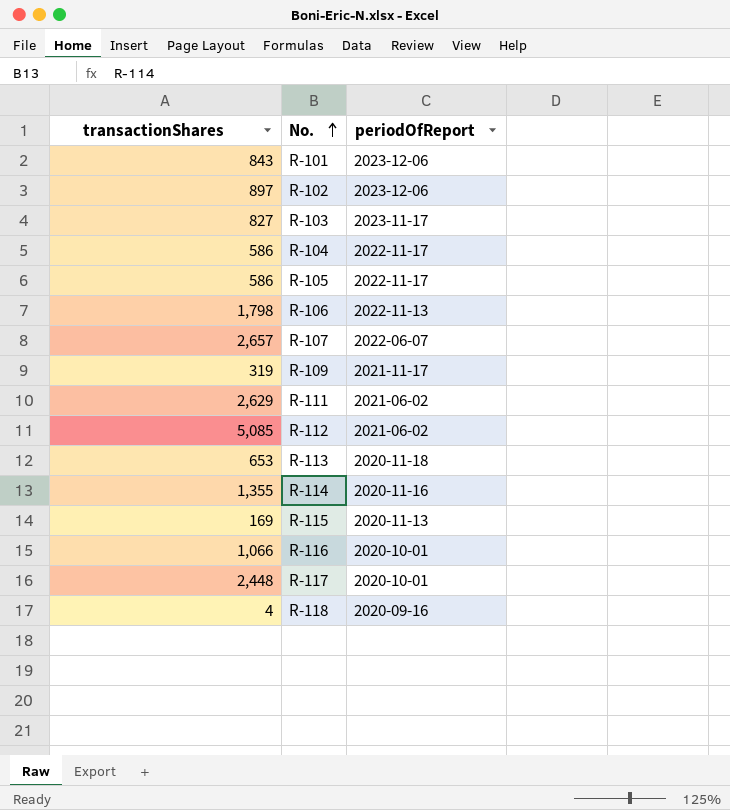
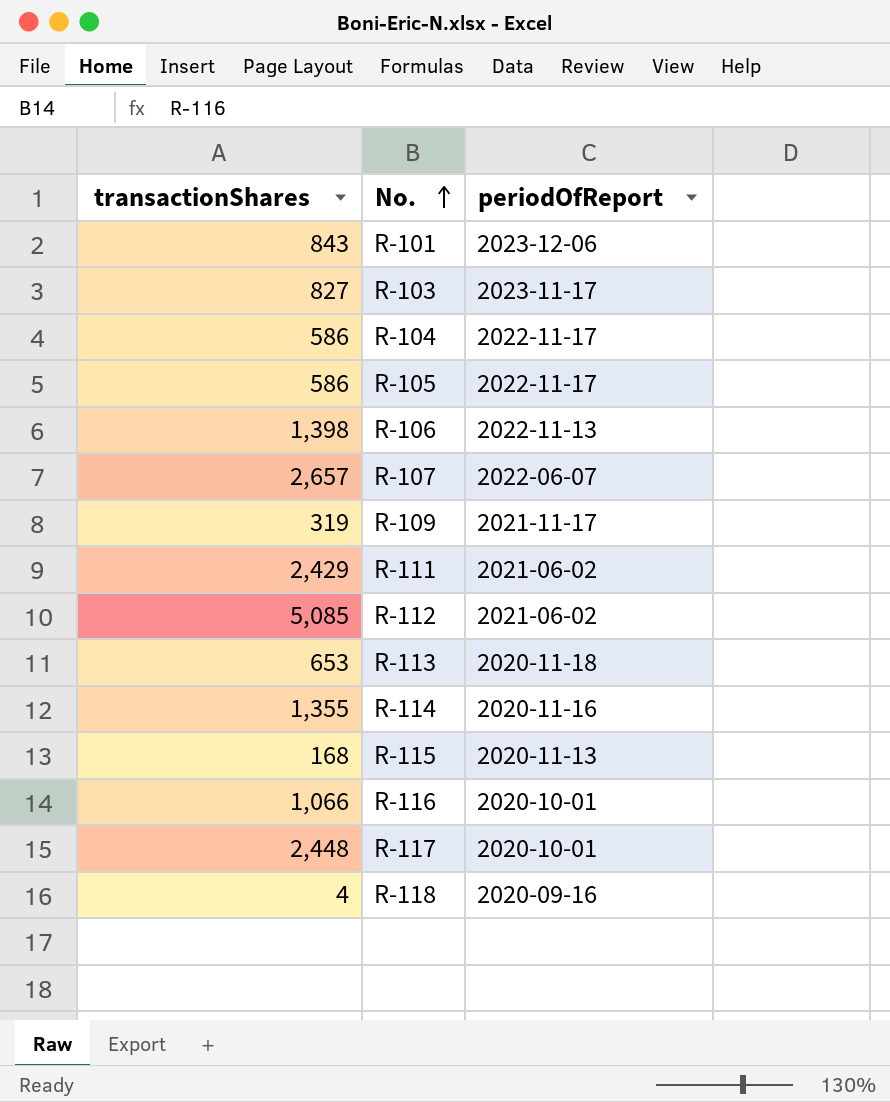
row R-102: 897 | 2023-12-06 -> none
R-106 | transactionShares: 1,798 -> 1,398
R-111 | transactionShares: 2,629 -> 2,429
R-115 | transactionShares: 169 -> 168

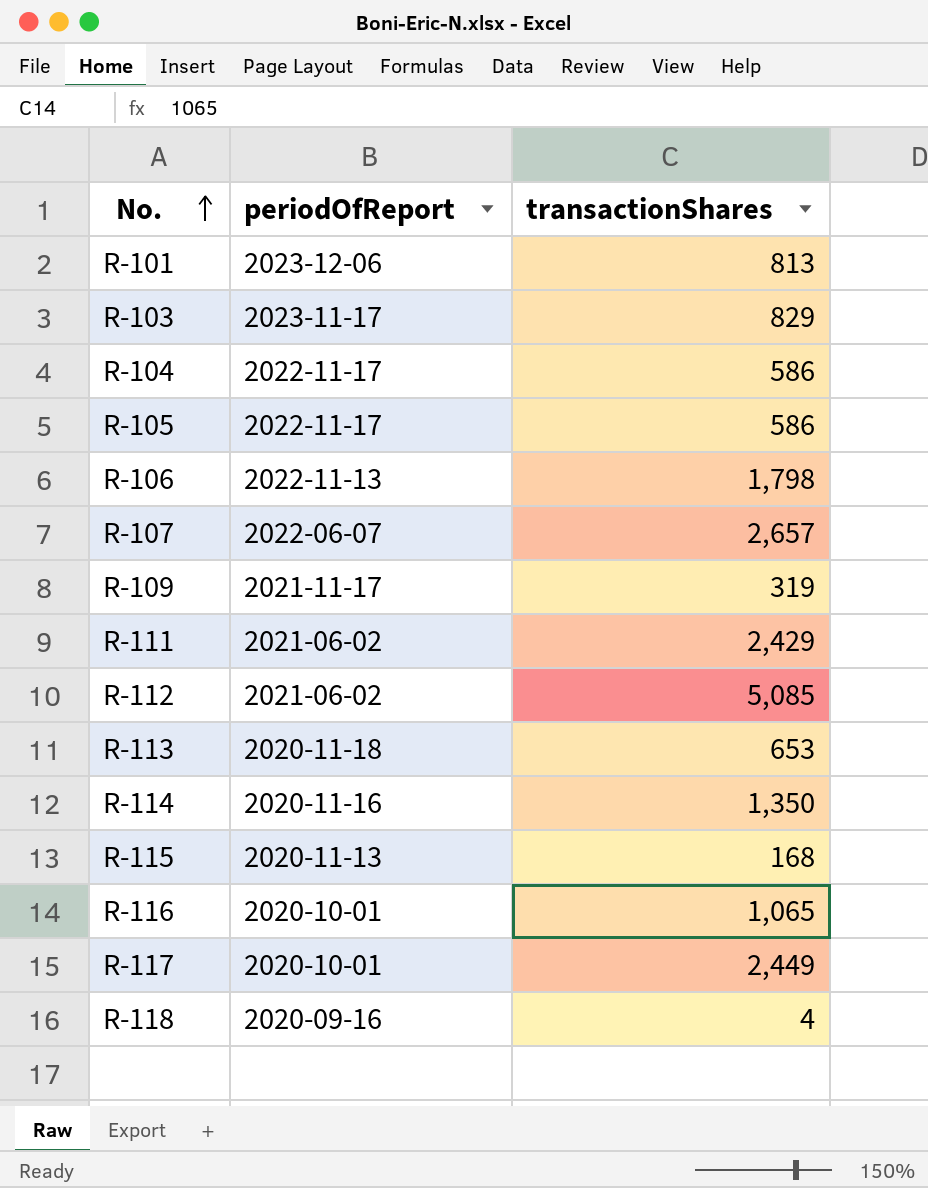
column transactionShares | position: 1 -> 3
R-101 | transactionShares: 843 -> 813
R-103 | transactionShares: 827 -> 829
R-106 | transactionShares: 1,398 -> 1,798
R-114 | transactionShares: 1,355 -> 1,350
R-116 | transactionShares: 1,066 -> 1,065
R-117 | transactionShares: 2,448 -> 2,449

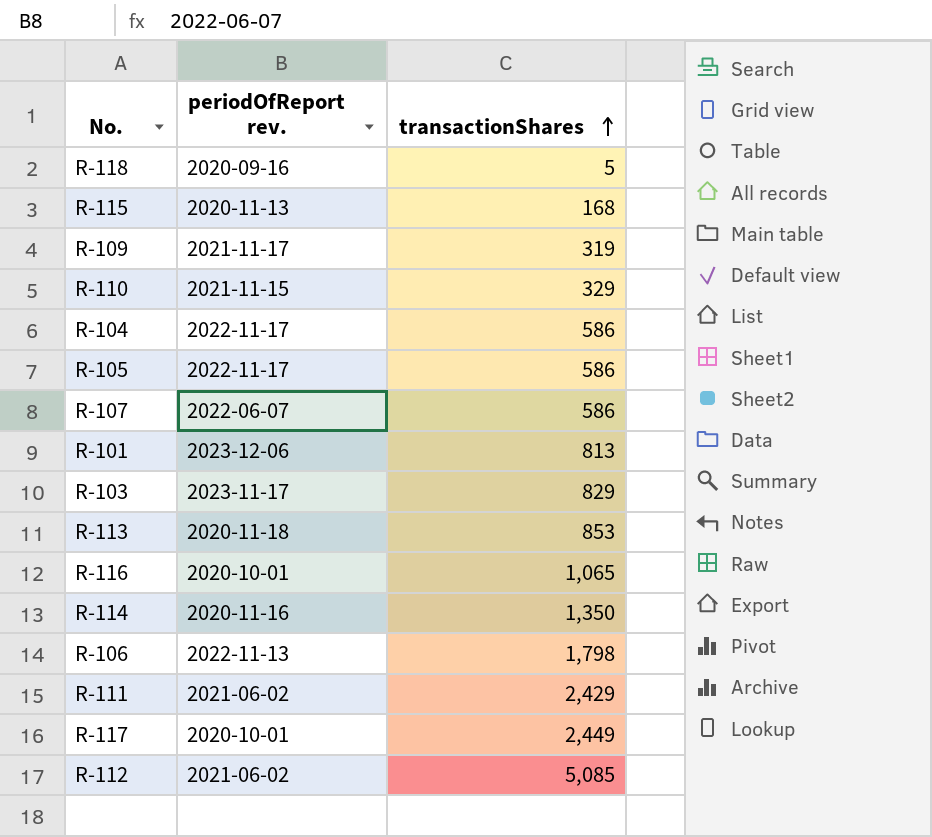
row order: No. ascending -> transactionShares ascending
column name: periodOfReport -> periodOfReport rev.
R-118 | transactionShares: 4 -> 5
row R-110: none -> 2021-11-15 | 329
R-107 | transactionShares: 2,657 -> 586
R-113 | transactionShares: 653 -> 853

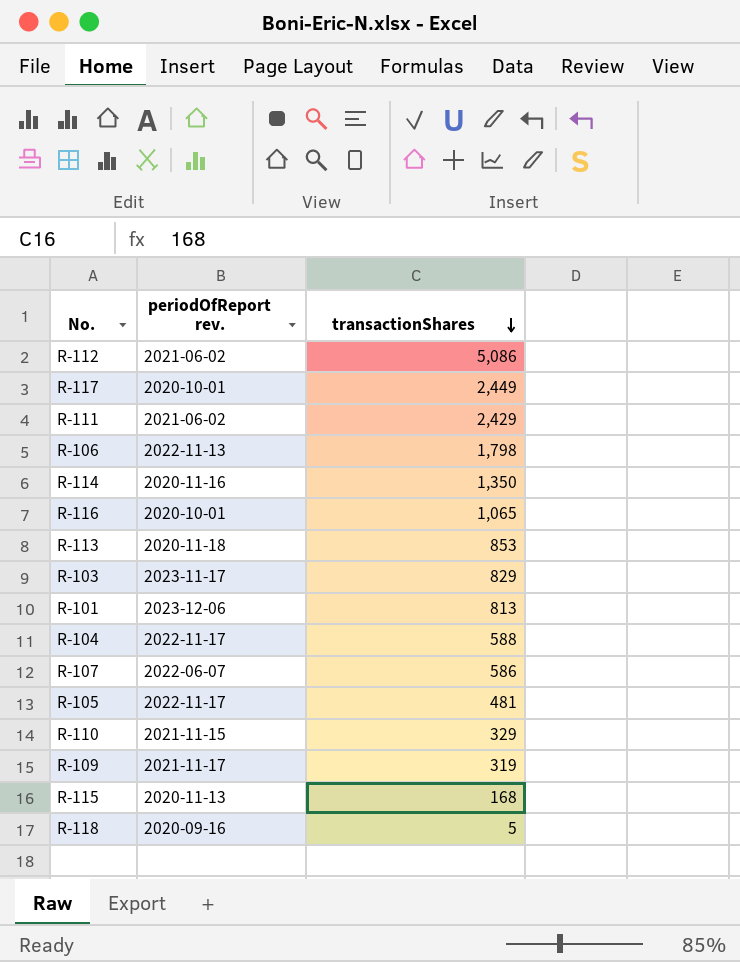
row order: transactionShares ascending -> transactionShares descending
R-112 | transactionShares: 5,085 -> 5,086
R-104 | transactionShares: 586 -> 588
R-105 | transactionShares: 586 -> 481

